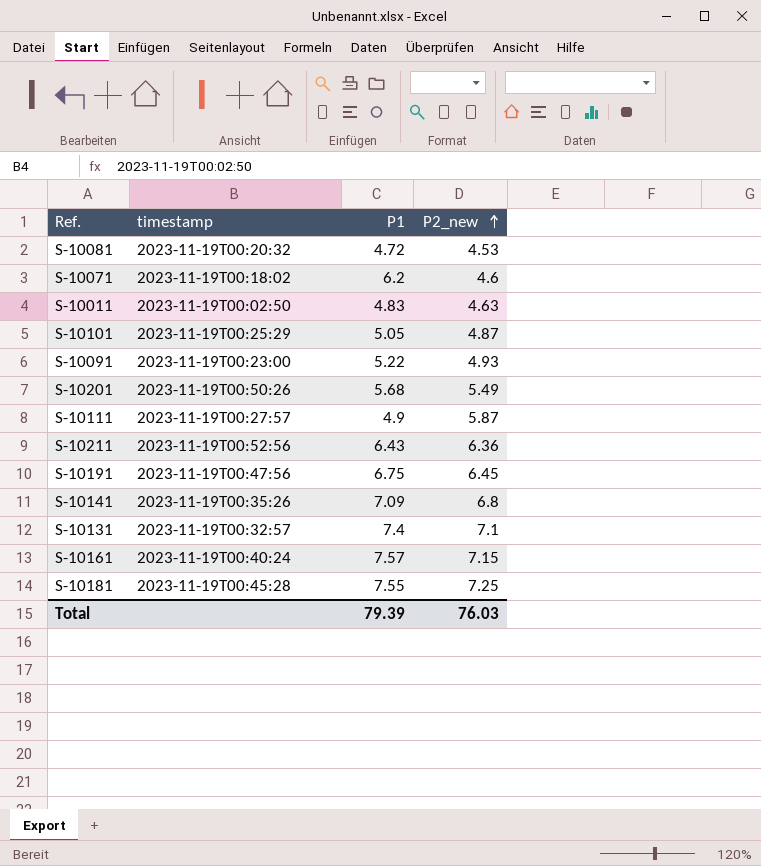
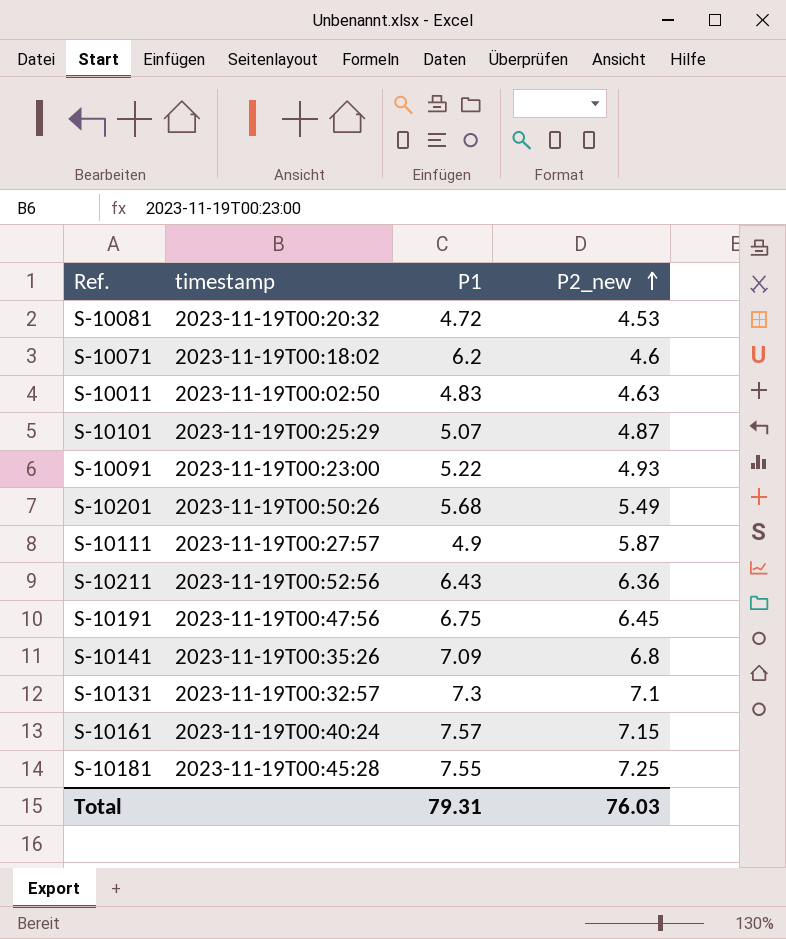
S-10101 | P1: 5.05 -> 5.07
S-10131 | P1: 7.4 -> 7.3
Total | P1: 79.39 -> 79.31

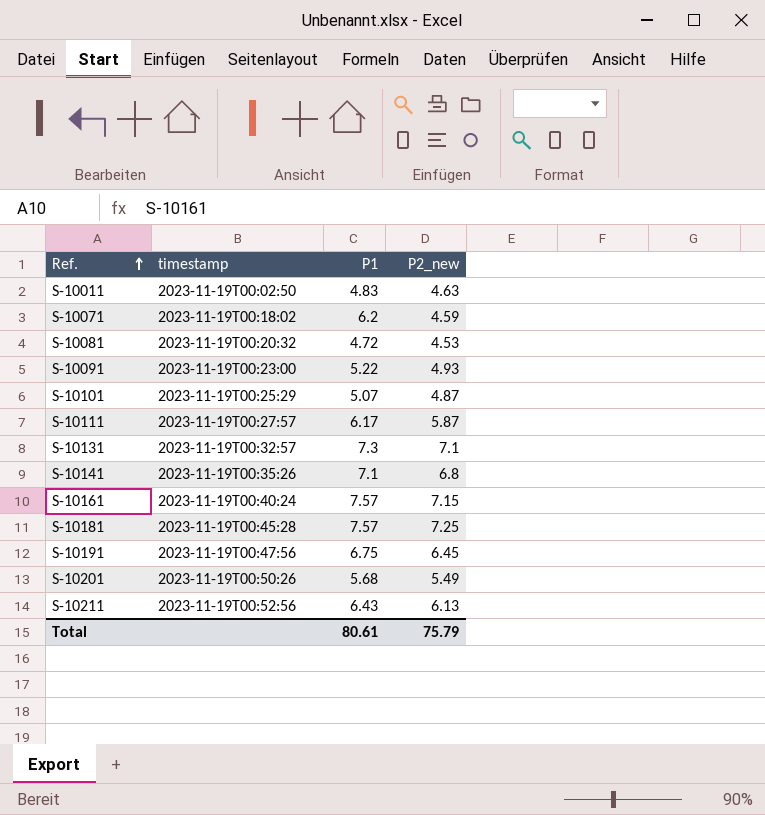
row order: P2_new ascending -> Ref. ascending
S-10071 | P2_new: 4.6 -> 4.59
S-10111 | P1: 4.9 -> 6.17
S-10141 | P1: 7.09 -> 7.1
S-10181 | P1: 7.55 -> 7.57
S-10211 | P2_new: 6.36 -> 6.13
Total | P1: 79.31 -> 80.61
Total | P2_new: 76.03 -> 75.79

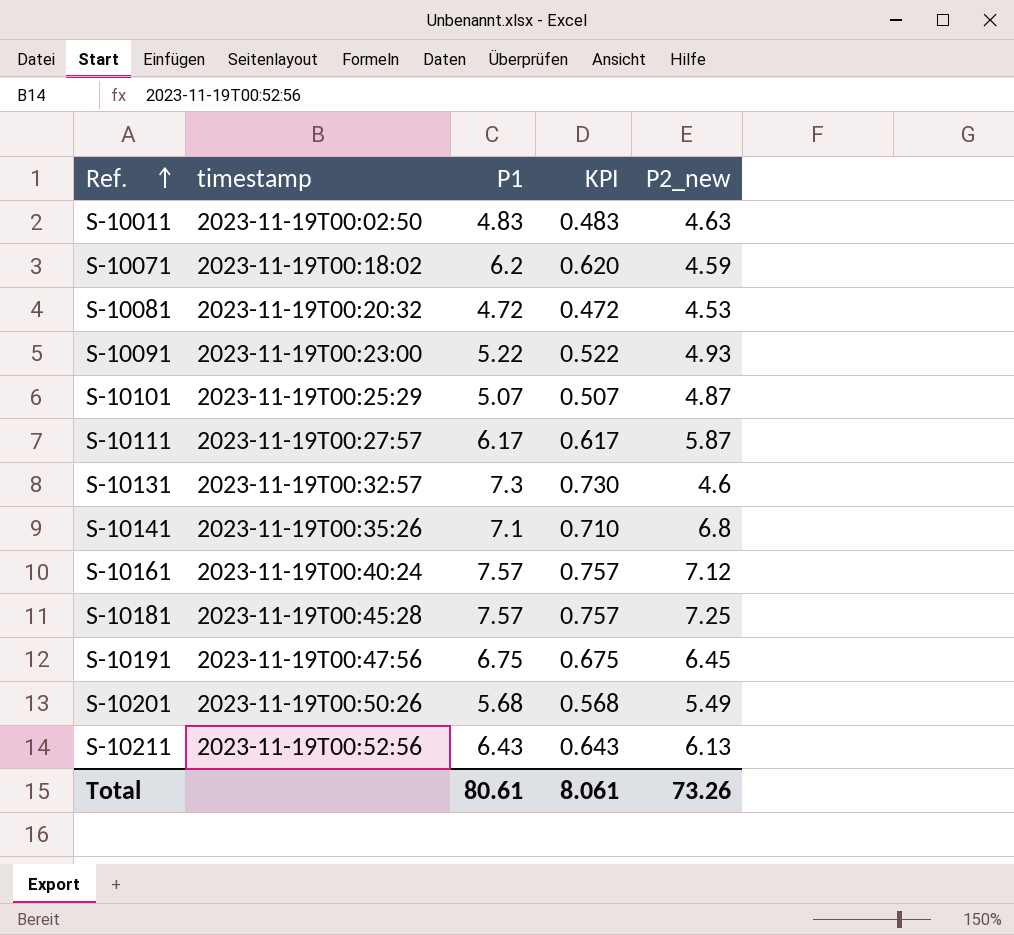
column KPI | formula: none -> [P1] * 0.1
S-10131 | P2_new: 7.1 -> 4.6
S-10161 | P2_new: 7.15 -> 7.12
Total | P2_new: 75.79 -> 73.26

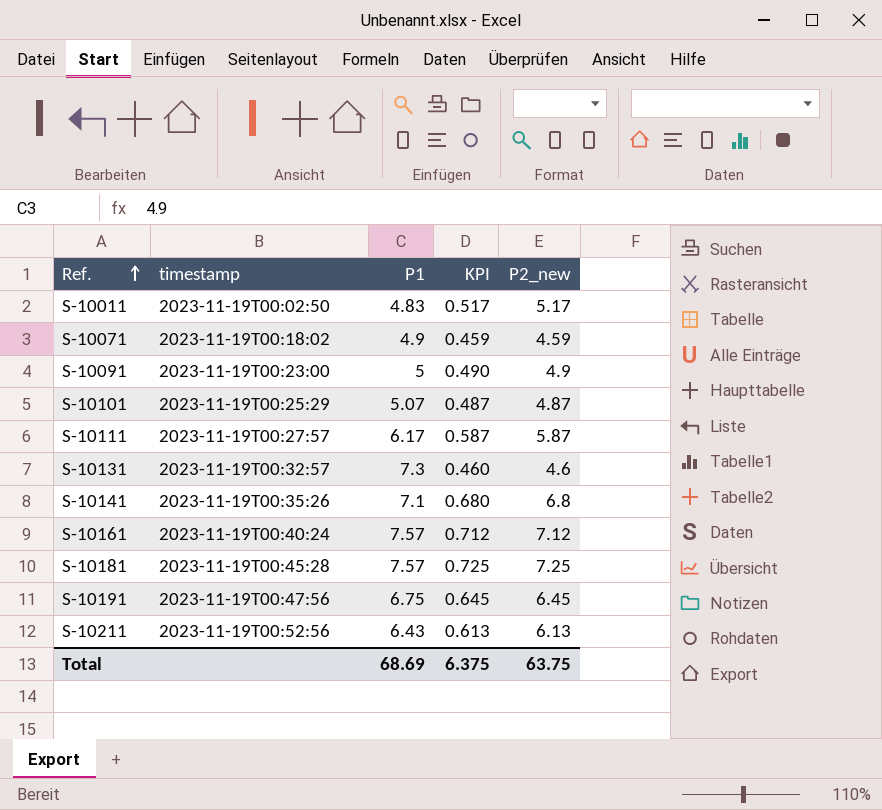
column KPI | formula: [P1] * 0.1 -> [P2_new] * 0.1
row S-10081: 2023-11-19T00:20:32 | 4.72 | 0.472 | 4.53 -> none
row S-10201: 2023-11-19T00:50:26 | 5.68 | 0.568 | 5.49 -> none
S-10011 | P2_new: 4.63 -> 5.17
S-10071 | P1: 6.2 -> 4.9
S-10091 | P1: 5.22 -> 5
S-10091 | P2_new: 4.93 -> 4.9
Total | P1: 80.61 -> 68.69
Total | KPI: 8.061 -> 6.375
Total | P2_new: 73.26 -> 63.75

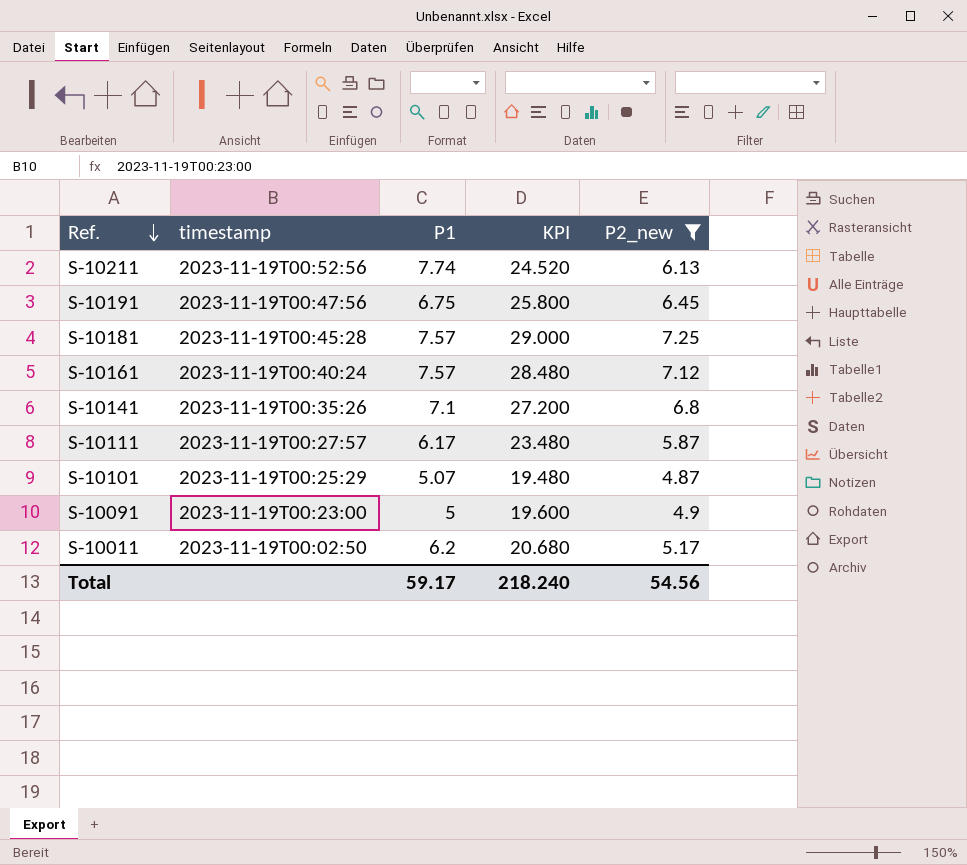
filter: none -> P2_new >= 4.87
row order: Ref. ascending -> Ref. descending
column KPI | formula: [P2_new] * 0.1 -> [P2_new] * 4
S-10211 | P1: 6.43 -> 7.74
S-10011 | P1: 4.83 -> 6.2
Total | P1: 68.69 -> 59.17
Total | KPI: 6.375 -> 218.240
Total | P2_new: 63.75 -> 54.56

